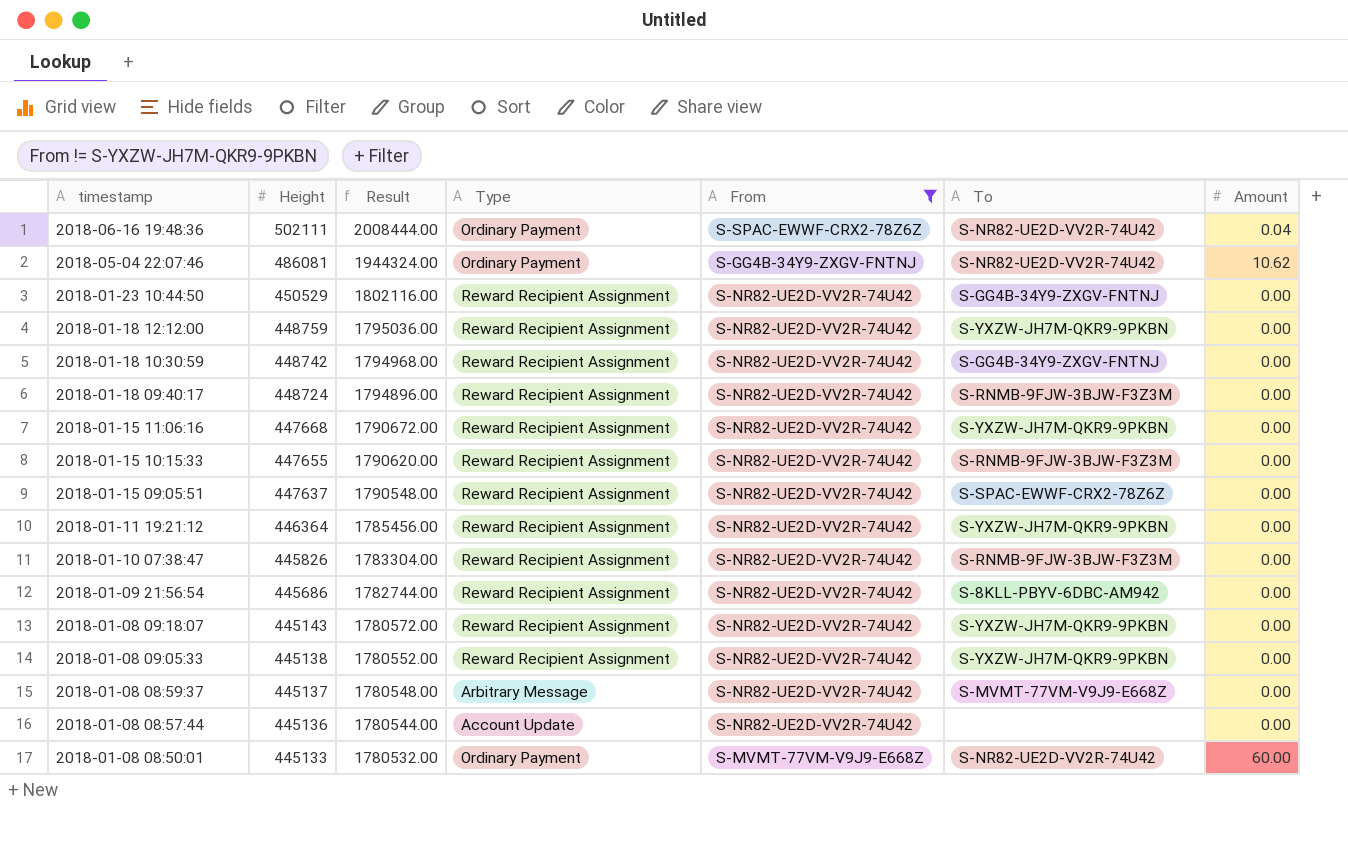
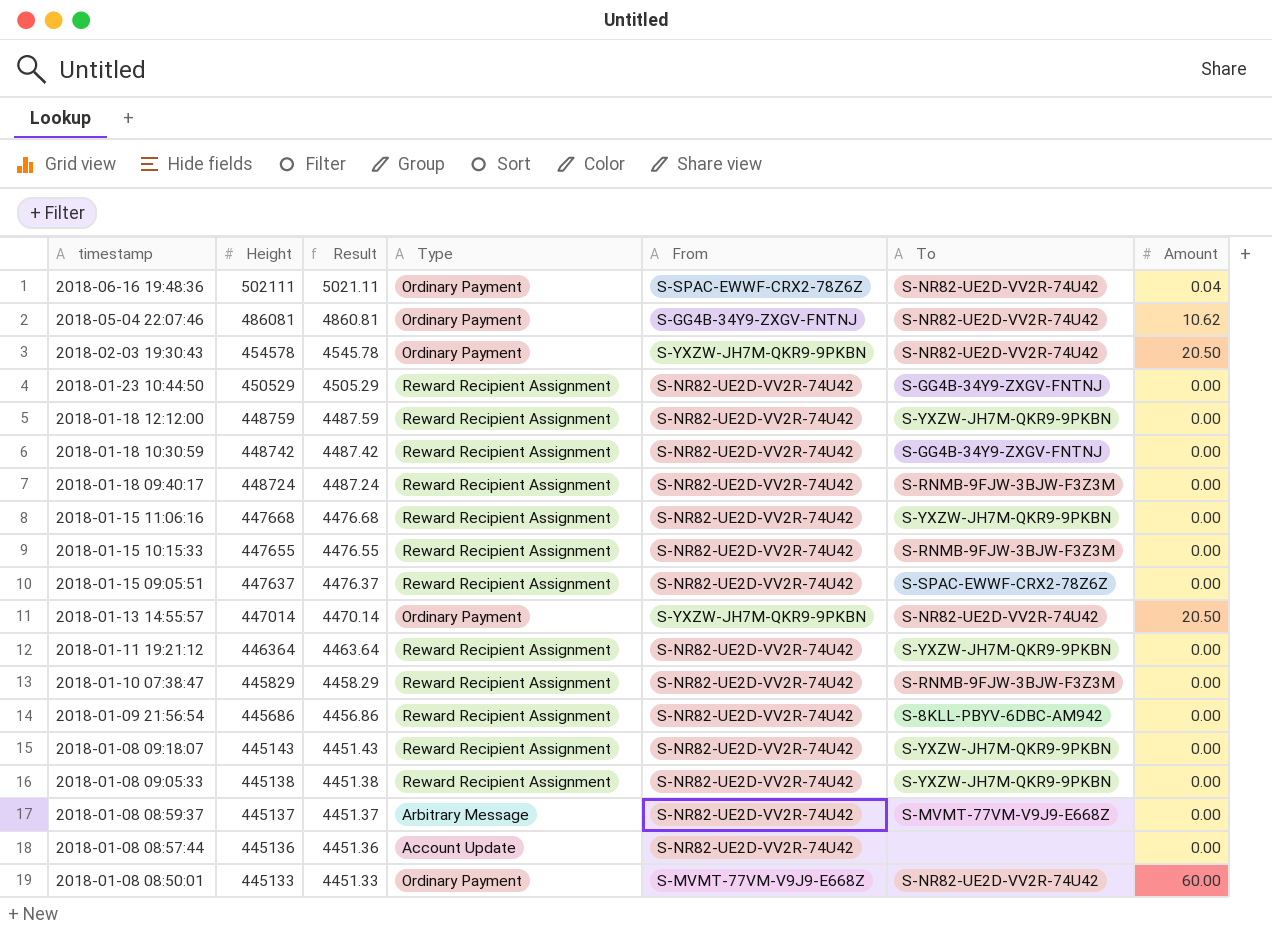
filter: From != S-YXZW-JH7M-QKR9-9PKBN -> none
column Result | formula: [Height] * 4 -> [Height] * 0.01
2018-01-10 07:38:47 | Height: 445826 -> 445829

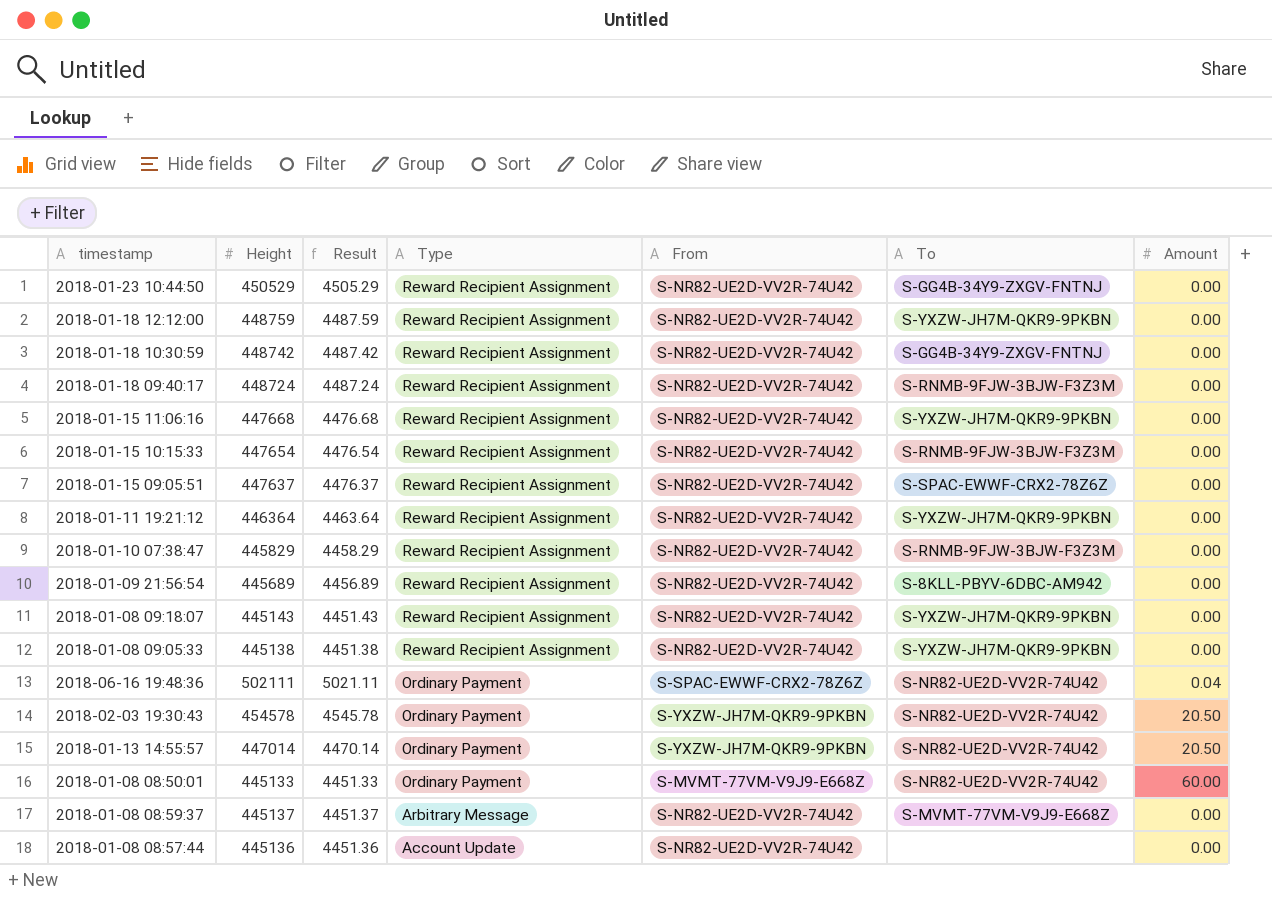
row order: timestamp descending -> Type descending
row 2018-05-04 22:07:46: 486081 | 4860.81 | Ordinary Payment | S-GG4B-34Y9-ZXGV-FNTNJ | S-NR82-UE2D-VV2R-74U42 | 10.62 -> none
2018-01-15 10:15:33 | Height: 447655 -> 447654
2018-01-15 10:15:33 | Result: 4476.55 -> 4476.54
2018-01-09 21:56:54 | Height: 445686 -> 445689
2018-01-09 21:56:54 | Result: 4456.86 -> 4456.89

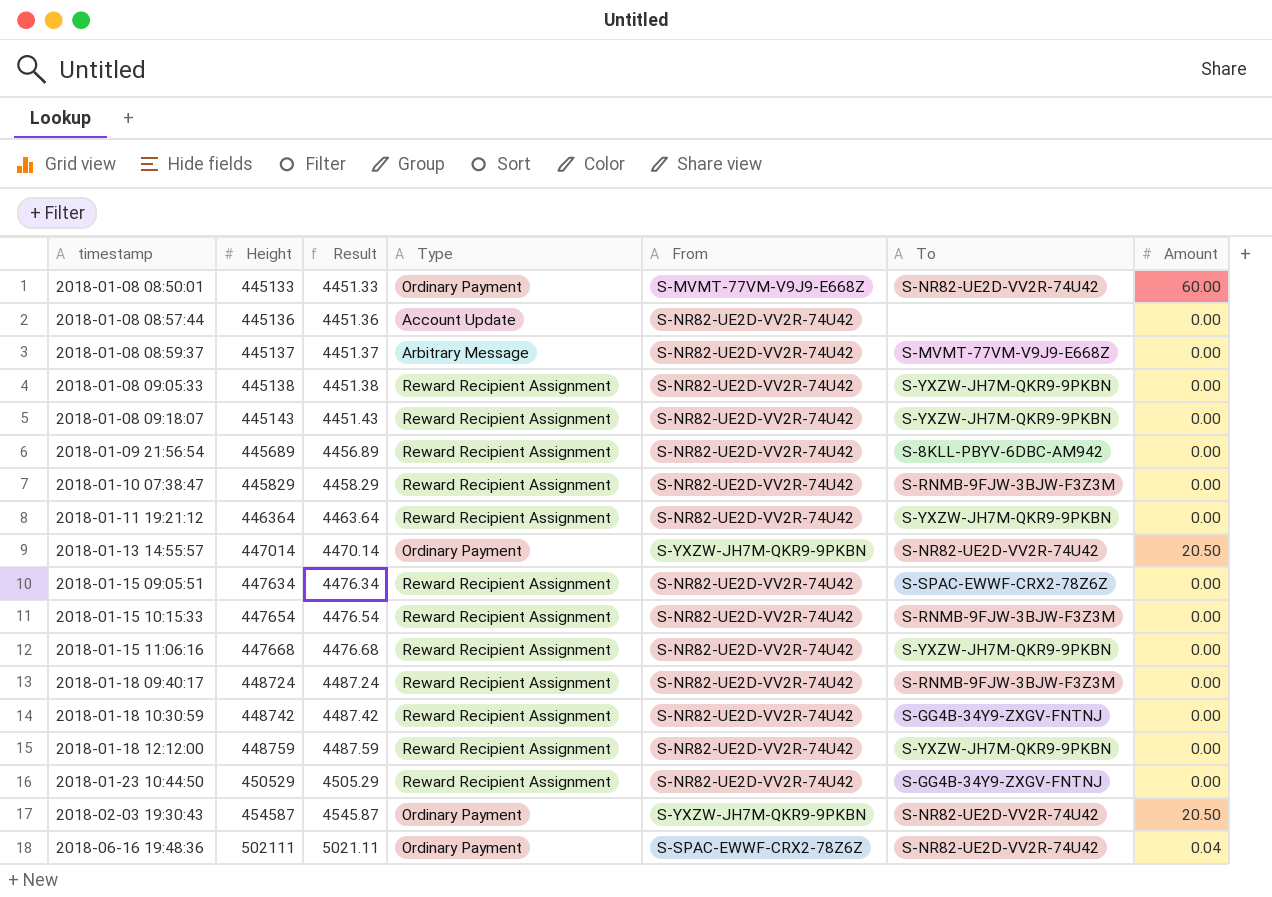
row order: Type descending -> timestamp ascending
2018-01-15 09:05:51 | Height: 447637 -> 447634
2018-01-15 09:05:51 | Result: 4476.37 -> 4476.34
2018-02-03 19:30:43 | Height: 454578 -> 454587
2018-02-03 19:30:43 | Result: 4545.78 -> 4545.87

